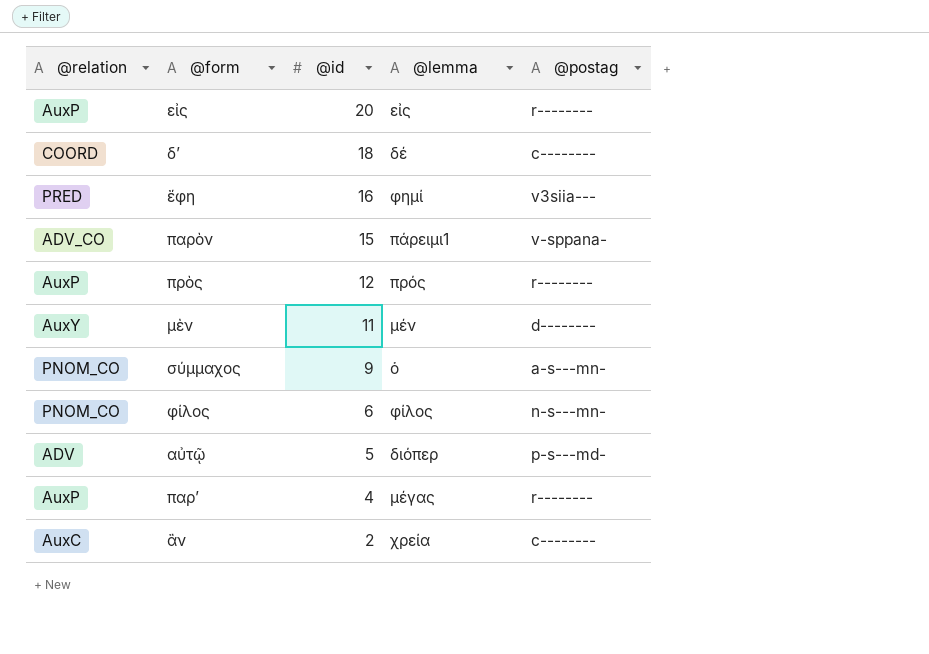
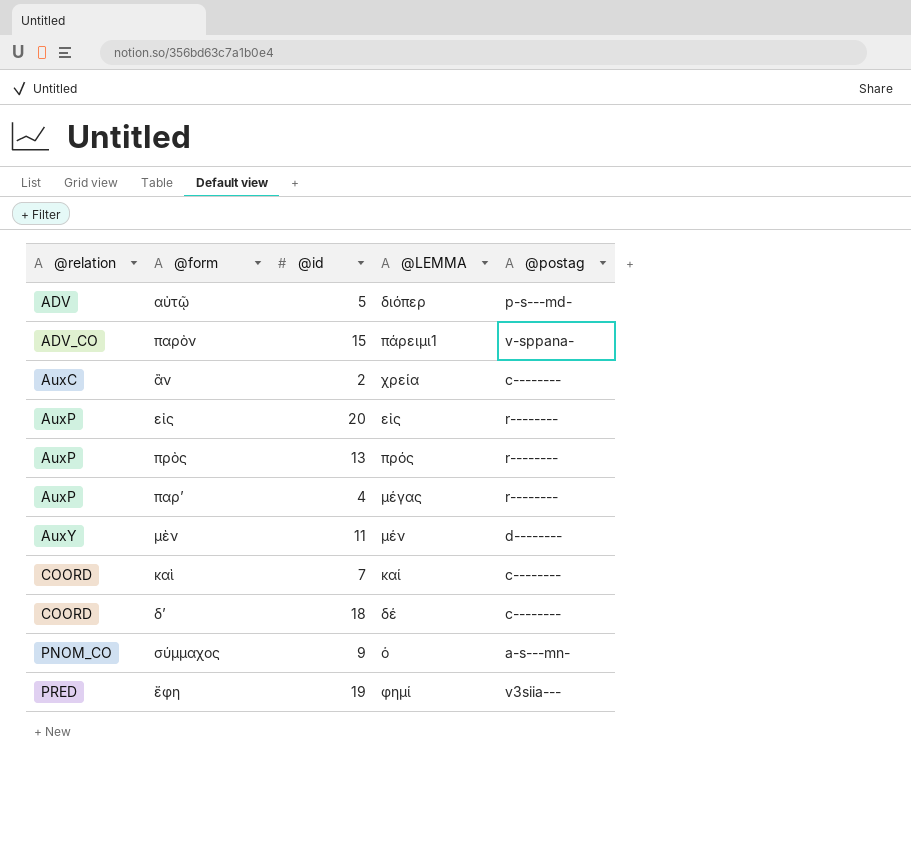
row order: @id descending -> @relation ascending
column name: @lemma -> @LEMMA
row φίλος: PNOM_CO | 6 | φίλος | n-s---mn- -> none
πρὸς | @id: 12 -> 13
row καὶ: none -> COORD | 7 | καί | c--------
ἔφη | @id: 16 -> 19

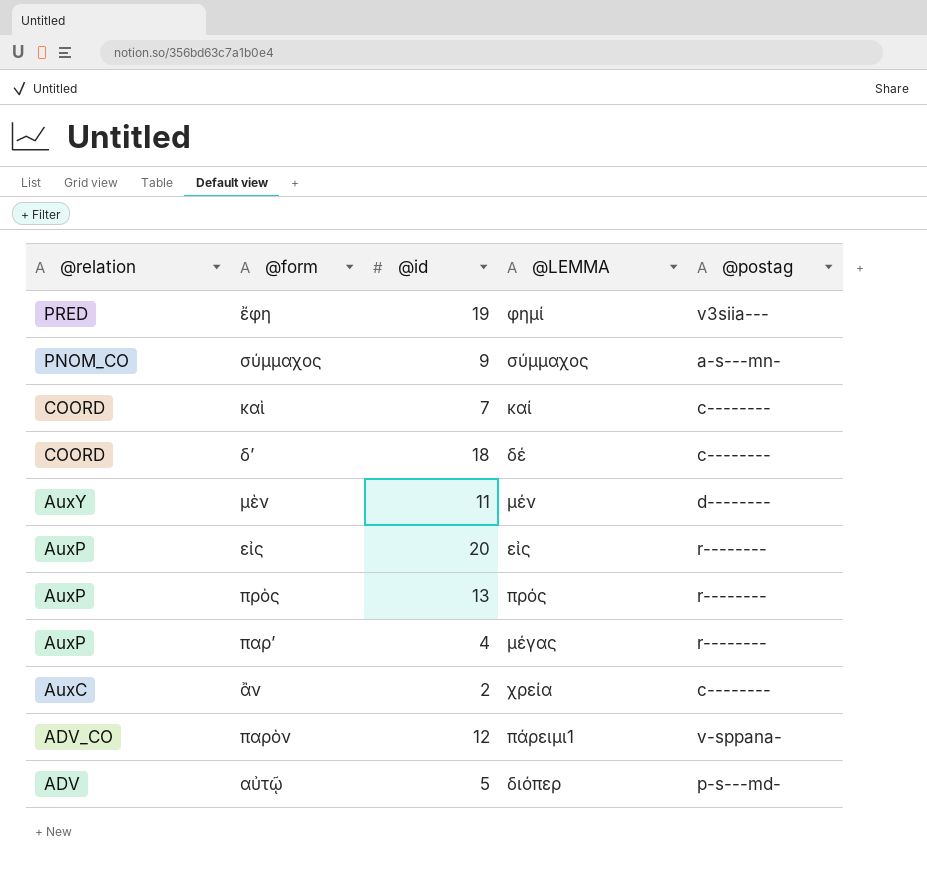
row order: @relation ascending -> @relation descending
σύμμαχος | @LEMMA: ὁ -> σύμμαχος
παρὸν | @id: 15 -> 12

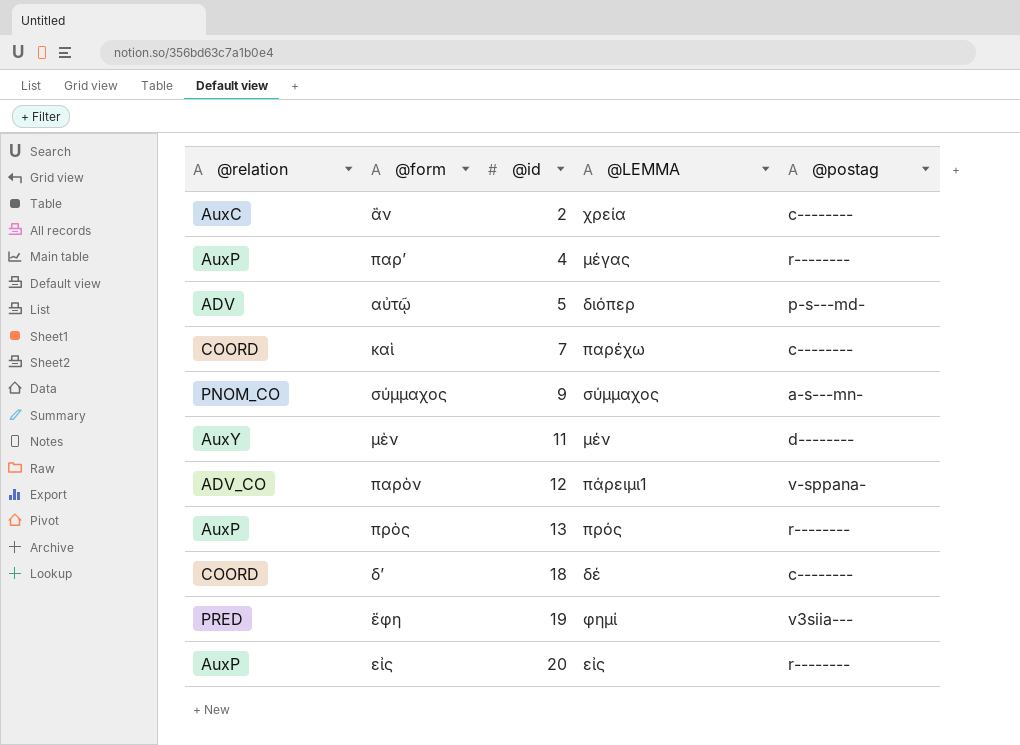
row order: @relation descending -> @id ascending
καὶ | @LEMMA: καί -> παρέχω

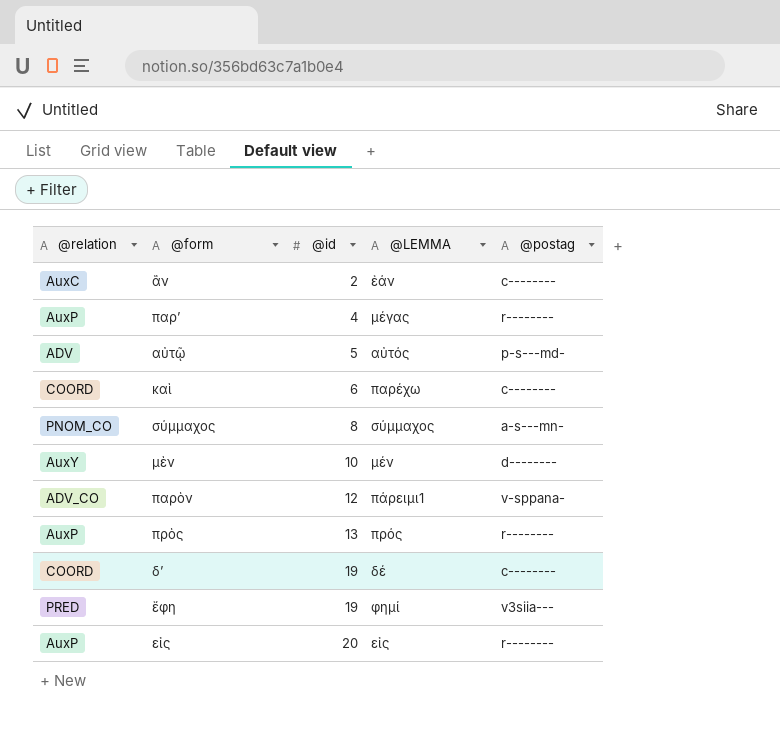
ἂν | @LEMMA: χρεία -> ἐάν
αὐτῷ | @LEMMA: διόπερ -> αὐτός
καὶ | @id: 7 -> 6
σύμμαχος | @id: 9 -> 8
μὲν | @id: 11 -> 10
δʼ | @id: 18 -> 19

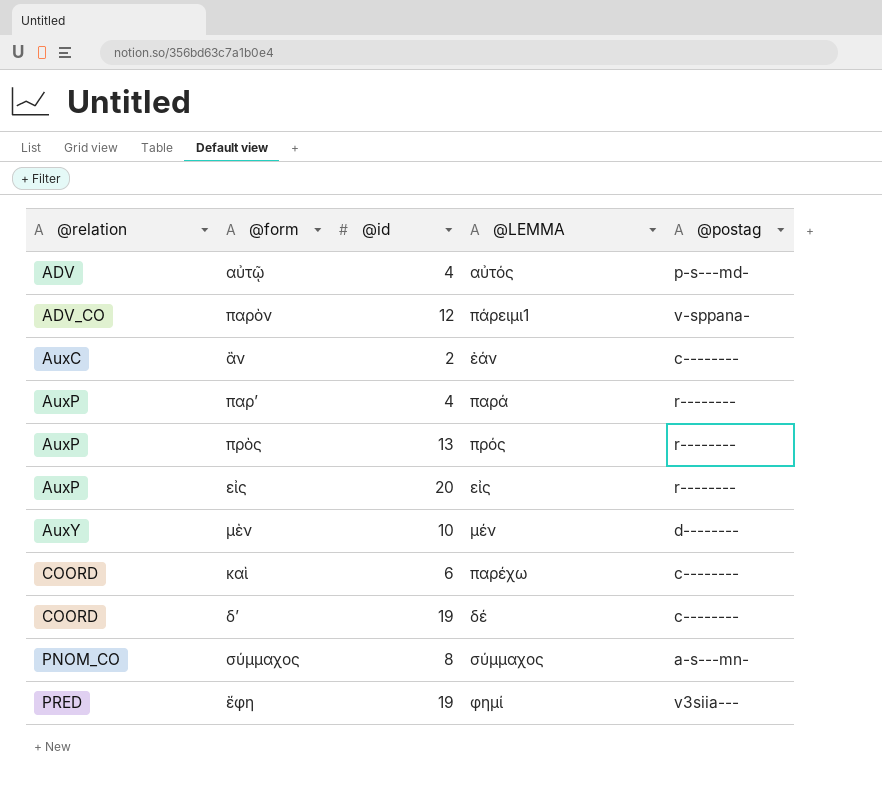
row order: @id ascending -> @relation ascending
αὐτῷ | @id: 5 -> 4
παρʼ | @LEMMA: μέγας -> παρά

